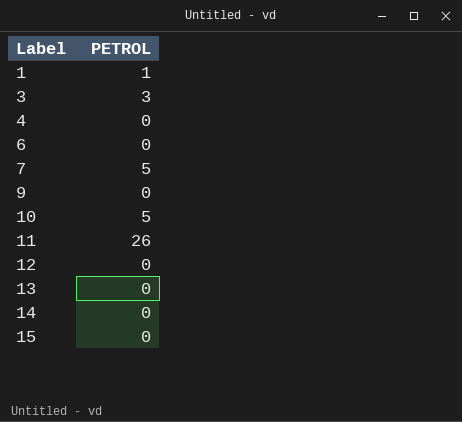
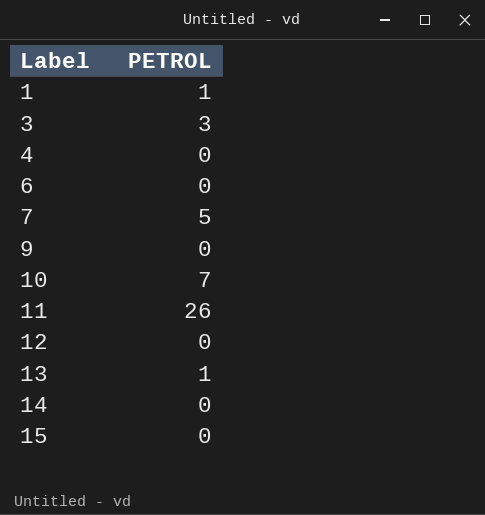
10 | PETROL: 5 -> 7
13 | PETROL: 0 -> 1

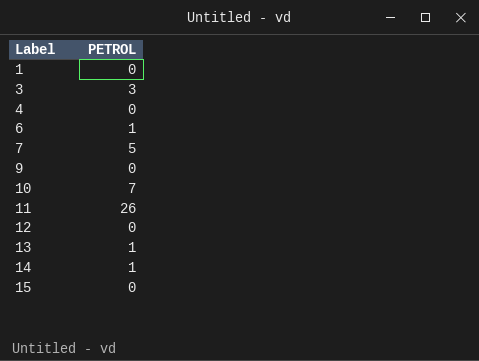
1 | PETROL: 1 -> 0
6 | PETROL: 0 -> 1
14 | PETROL: 0 -> 1

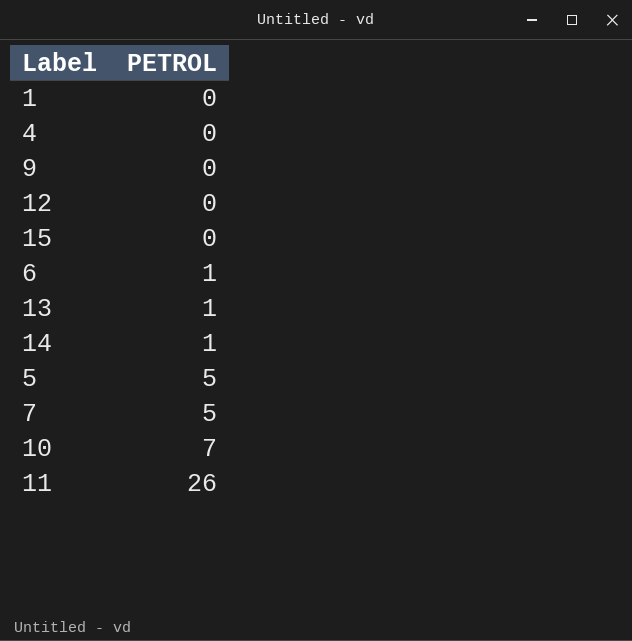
row order: Label ascending -> PETROL ascending
row 3: 3 -> none
row 5: none -> 5

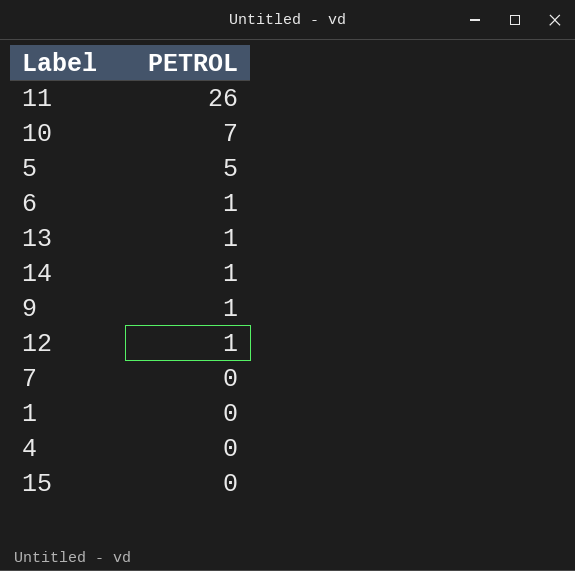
row order: PETROL ascending -> PETROL descending
9 | PETROL: 0 -> 1
12 | PETROL: 0 -> 1
7 | PETROL: 5 -> 0

